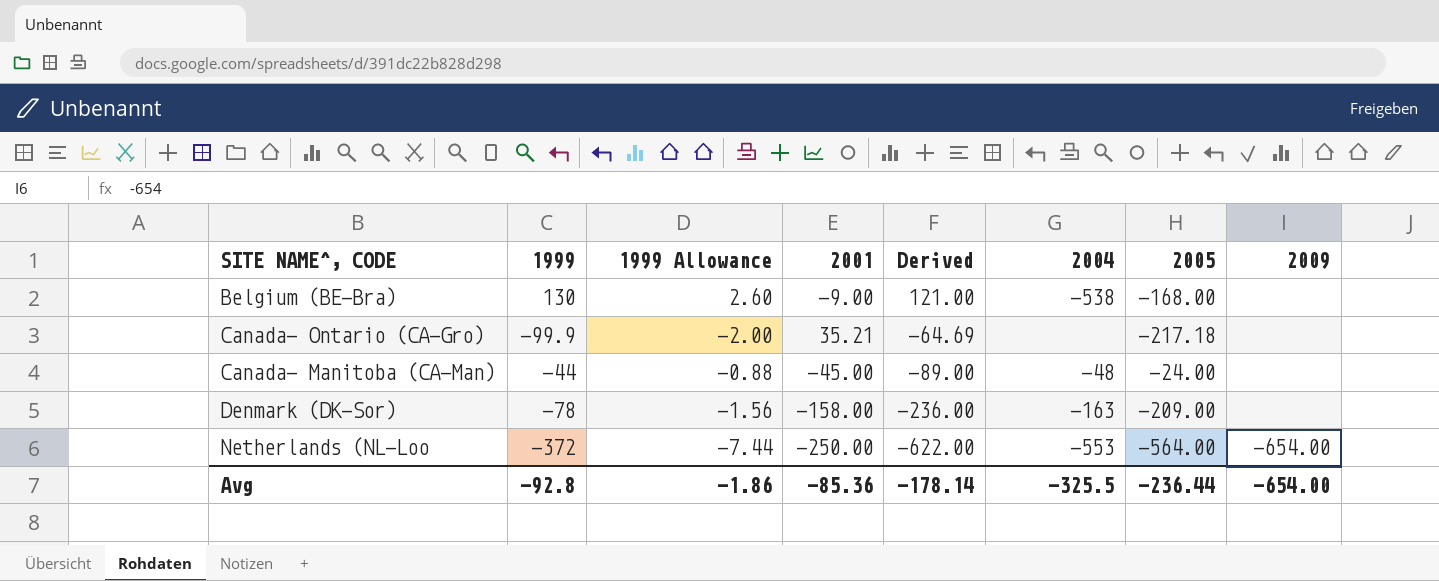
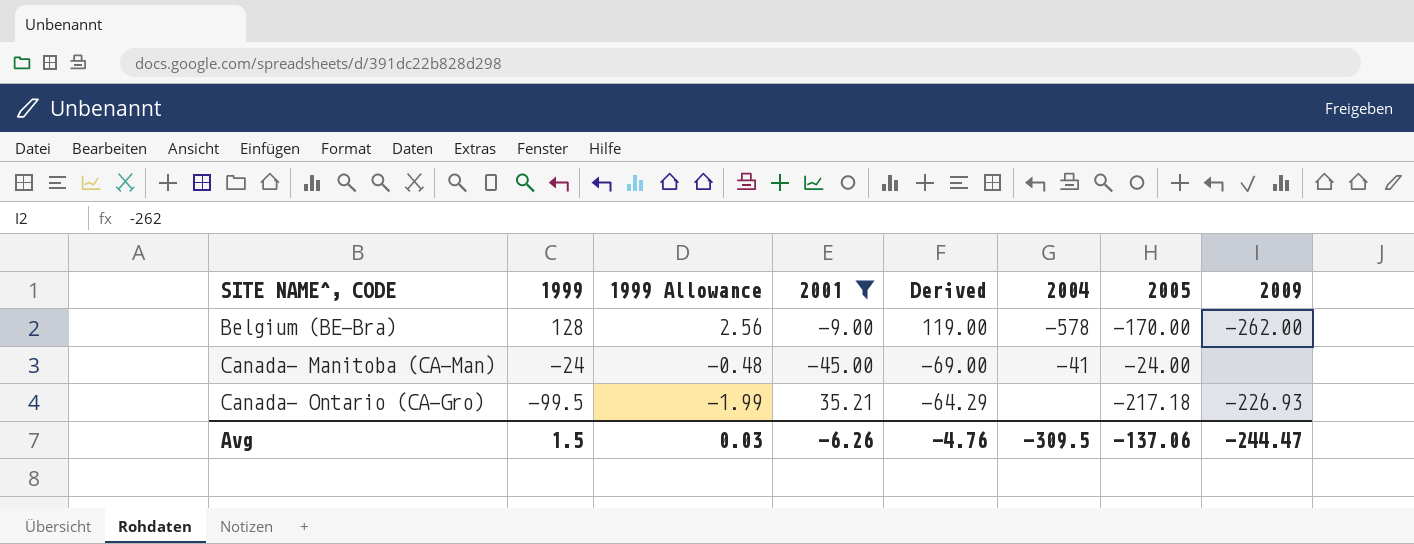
filter: none -> 2001 >= -45.00
row order: Derived descending -> SITE NAME^, CODE ascending
Belgium (BE-Bra) | 1999: 130 -> 128
Belgium (BE-Bra) | 1999 Allowance: 2.60 -> 2.56
Belgium (BE-Bra) | Derived: 121.00 -> 119.00
Belgium (BE-Bra) | 2004: -538 -> -578
Belgium (BE-Bra) | 2005: -168.00 -> -170.00
Belgium (BE-Bra) | 2009: none -> -262.00
Canada- Manitoba (CA-Man) | 1999: -44 -> -24
Canada- Manitoba (CA-Man) | 1999 Allowance: -0.88 -> -0.48
Canada- Manitoba (CA-Man) | Derived: -89.00 -> -69.00
Canada- Manitoba (CA-Man) | 2004: -48 -> -41
Canada- Ontario (CA-Gro) | 1999: -99.9 -> -99.5
Canada- Ontario (CA-Gro) | 1999 Allowance: -2.00 -> -1.99
Canada- Ontario (CA-Gro) | Derived: -64.69 -> -64.29
Canada- Ontario (CA-Gro) | 2009: none -> -226.93
Avg | 1999: -92.8 -> 1.5
Avg | 1999 Allowance: -1.86 -> 0.03
Avg | 2001: -85.36 -> -6.26
Avg | Derived: -178.14 -> -4.76
Avg | 2004: -325.5 -> -309.5
Avg | 2005: -236.44 -> -137.06
Avg | 2009: -654.00 -> -244.47

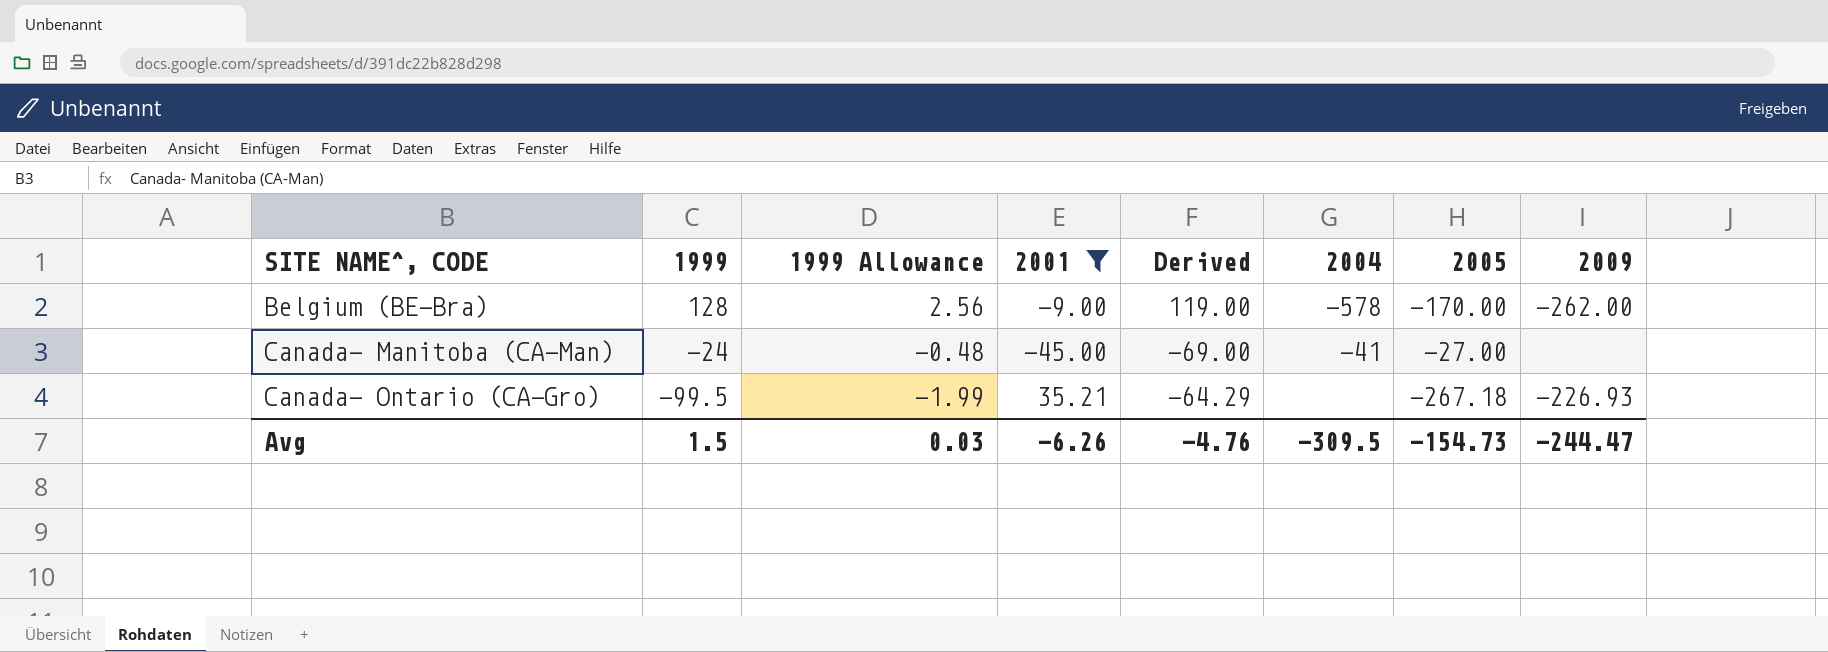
Canada- Manitoba (CA-Man) | 2005: -24.00 -> -27.00
Canada- Ontario (CA-Gro) | 2005: -217.18 -> -267.18
Avg | 2005: -137.06 -> -154.73

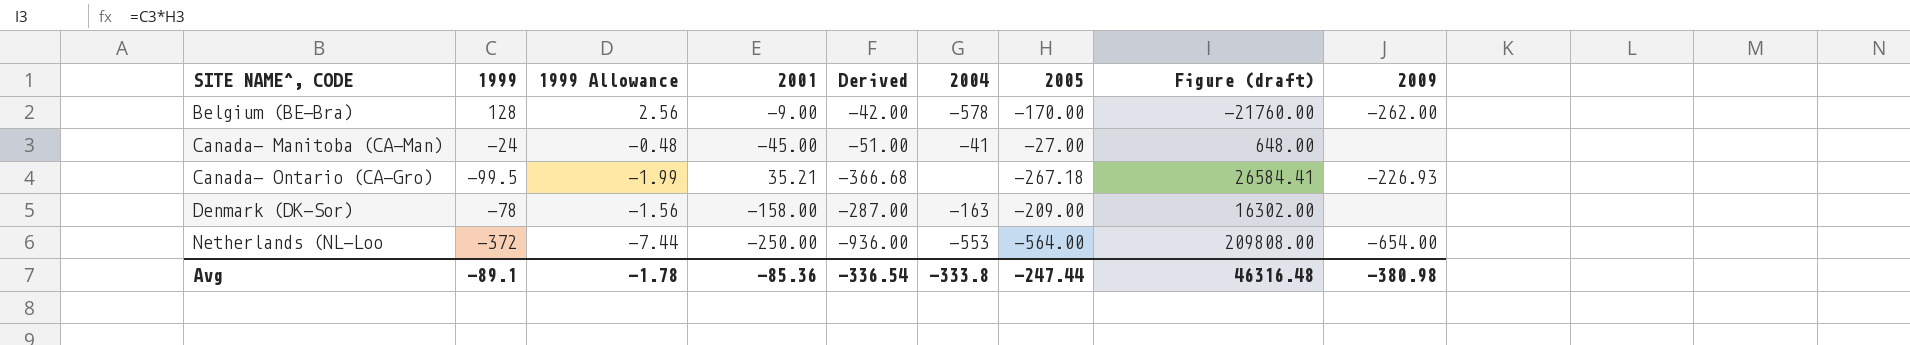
filter: 2001 >= -45.00 -> none
column Derived | formula: [1999] + [2001] -> [1999] + [2005]
column Figure (draft) | formula: none -> [1999] * [2005]
Avg | 1999: 1.5 -> -89.1
Avg | 1999 Allowance: 0.03 -> -1.78
Avg | 2001: -6.26 -> -85.36
Avg | Derived: -4.76 -> -336.54
Avg | 2004: -309.5 -> -333.8
Avg | 2005: -154.73 -> -247.44
Avg | 2009: -244.47 -> -380.98

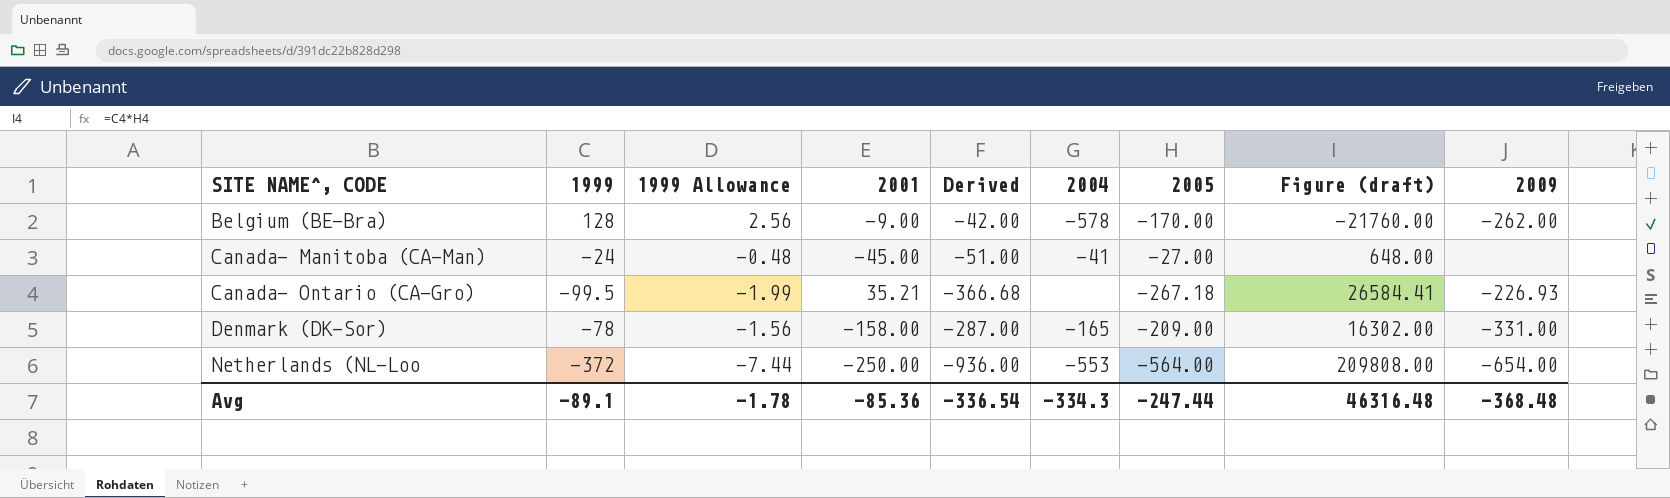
Denmark (DK-Sor) | 2004: -163 -> -165
Denmark (DK-Sor) | 2009: none -> -331.00
Avg | 2004: -333.8 -> -334.3
Avg | 2009: -380.98 -> -368.48

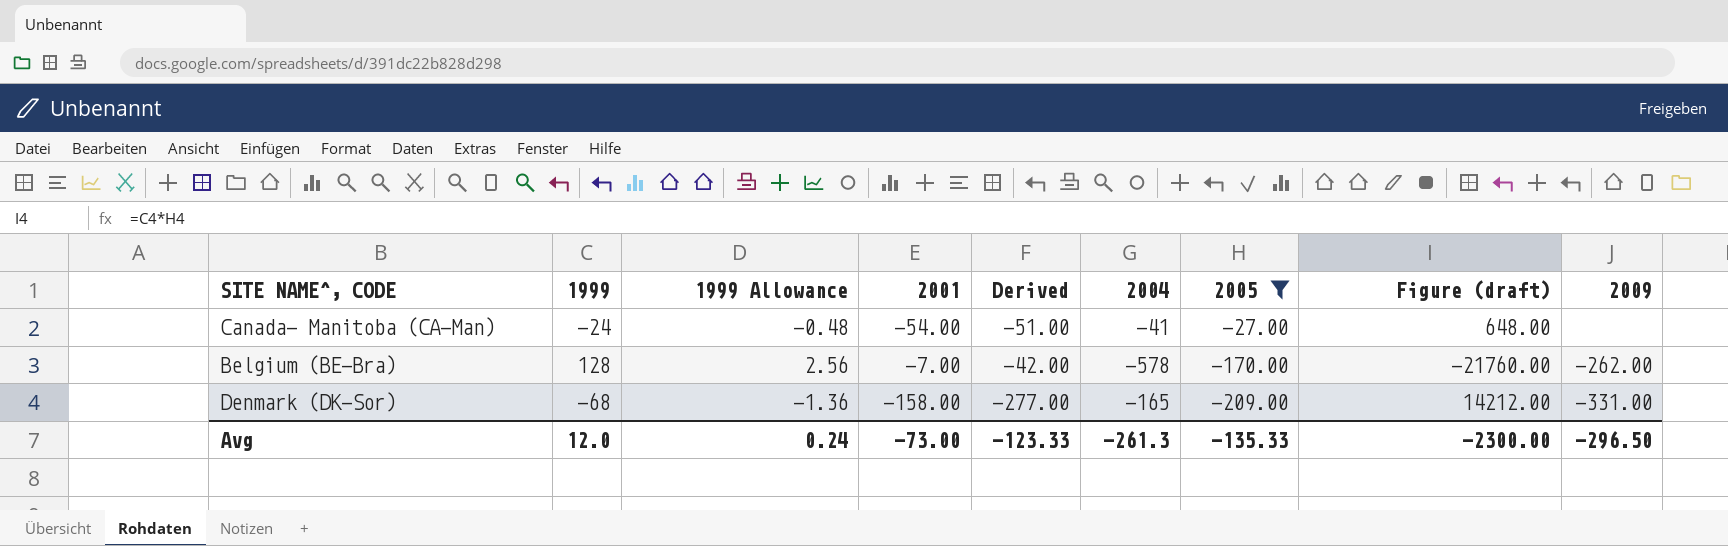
filter: none -> 2005 >= -209.00
row order: SITE NAME^, CODE ascending -> 2005 descending
Canada- Manitoba (CA-Man) | 2001: -45.00 -> -54.00
Belgium (BE-Bra) | 2001: -9.00 -> -7.00
Denmark (DK-Sor) | 1999: -78 -> -68
Denmark (DK-Sor) | 1999 Allowance: -1.56 -> -1.36
Denmark (DK-Sor) | Derived: -287.00 -> -277.00
Denmark (DK-Sor) | Figure (draft): 16302.00 -> 14212.00
Avg | 1999: -89.1 -> 12.0
Avg | 1999 Allowance: -1.78 -> 0.24
Avg | 2001: -85.36 -> -73.00
Avg | Derived: -336.54 -> -123.33
Avg | 2004: -334.3 -> -261.3
Avg | 2005: -247.44 -> -135.33
Avg | Figure (draft): 46316.48 -> -2300.00
Avg | 2009: -368.48 -> -296.50

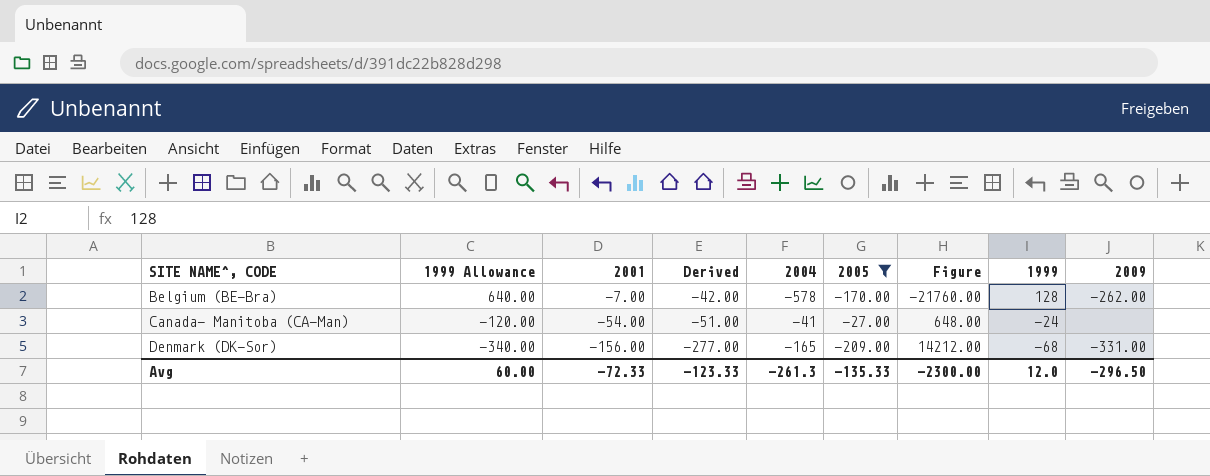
row order: 2005 descending -> SITE NAME^, CODE ascending
column 1999 Allowance | formula: [1999] * 0.02 -> [1999] * 5
column name: Figure (draft) -> Figure
column 1999 | position: 2 -> 8
Denmark (DK-Sor) | 2001: -158.00 -> -156.00
Avg | 1999 Allowance: 0.24 -> 60.00
Avg | 2001: -73.00 -> -72.33

